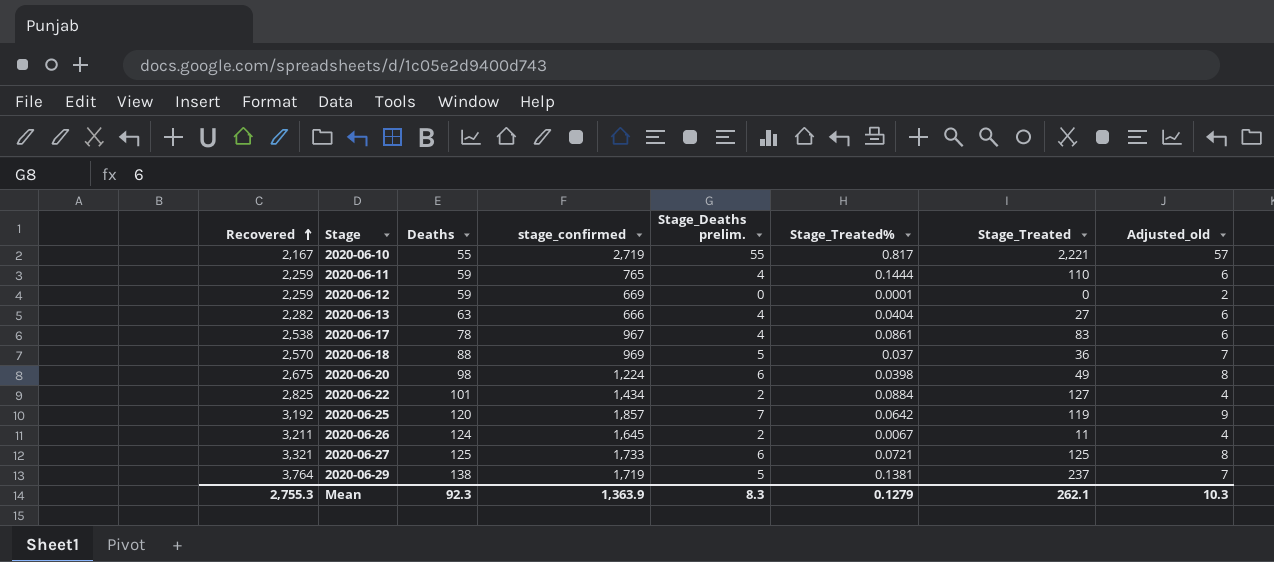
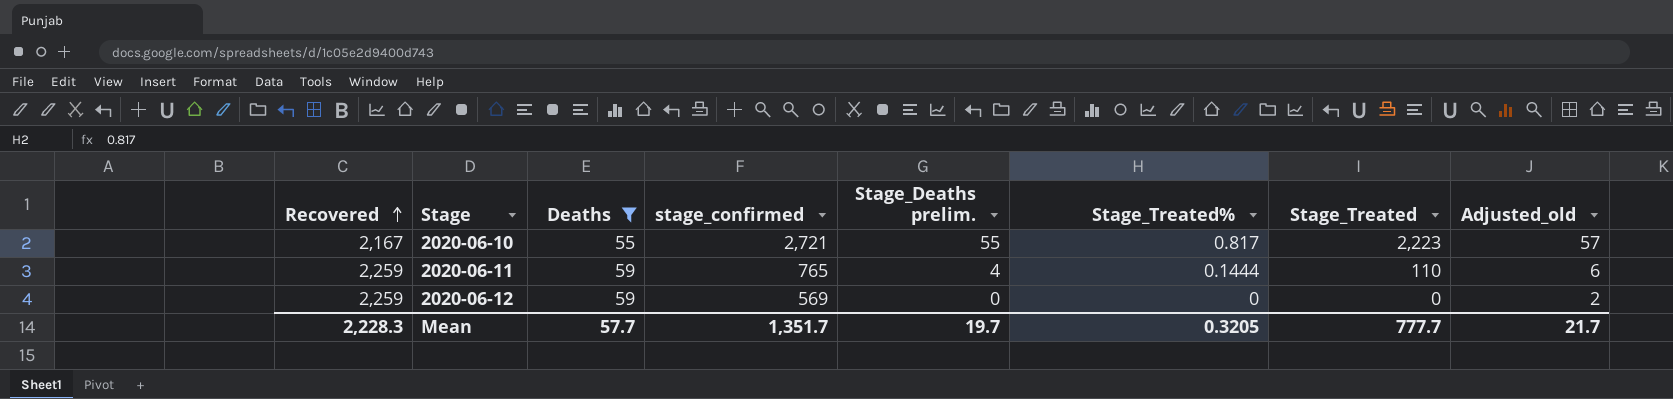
filter: none -> Deaths <= 59
2020-06-10 | stage_confirmed: 2,719 -> 2,721
2020-06-10 | Stage_Treated: 2,221 -> 2,223
2020-06-12 | stage_confirmed: 669 -> 569
2020-06-12 | Stage_Treated%: 0.0001 -> 0
Mean | Recovered: 2,755.3 -> 2,228.3
Mean | Deaths: 92.3 -> 57.7
Mean | stage_confirmed: 1,363.9 -> 1,351.7
Mean | Stage_Deaths prelim.: 8.3 -> 19.7
Mean | Stage_Treated%: 0.1279 -> 0.3205
Mean | Stage_Treated: 262.1 -> 777.7
Mean | Adjusted_old: 10.3 -> 21.7

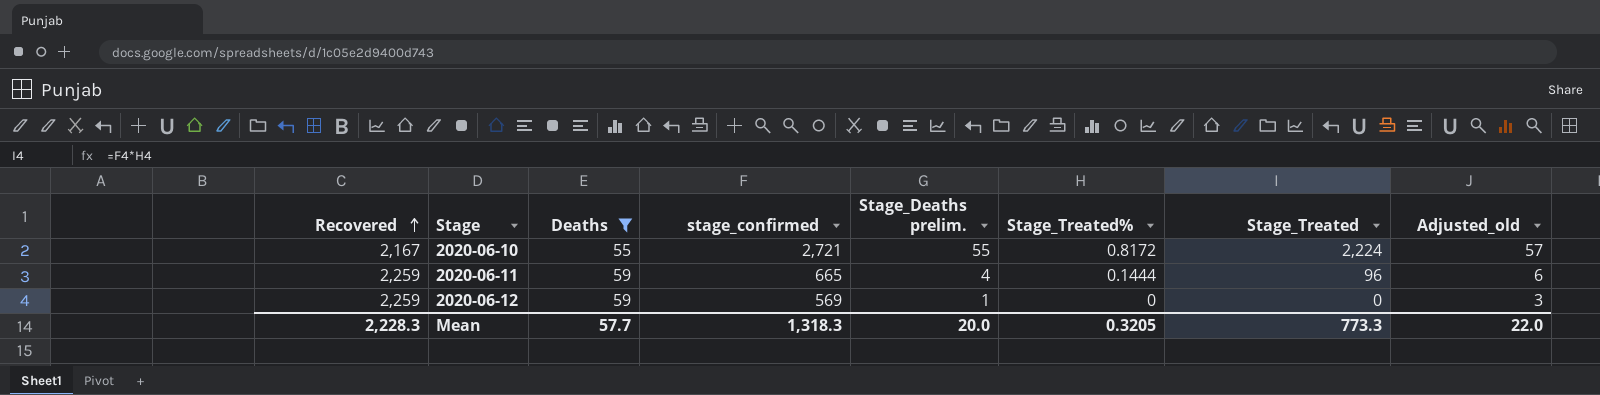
2020-06-10 | Stage_Treated%: 0.817 -> 0.8172
2020-06-10 | Stage_Treated: 2,223 -> 2,224
2020-06-11 | stage_confirmed: 765 -> 665
2020-06-11 | Stage_Treated: 110 -> 96
2020-06-12 | Stage_Deaths prelim.: 0 -> 1
2020-06-12 | Adjusted_old: 2 -> 3
Mean | stage_confirmed: 1,351.7 -> 1,318.3
Mean | Stage_Deaths prelim.: 19.7 -> 20.0
Mean | Stage_Treated: 777.7 -> 773.3
Mean | Adjusted_old: 21.7 -> 22.0

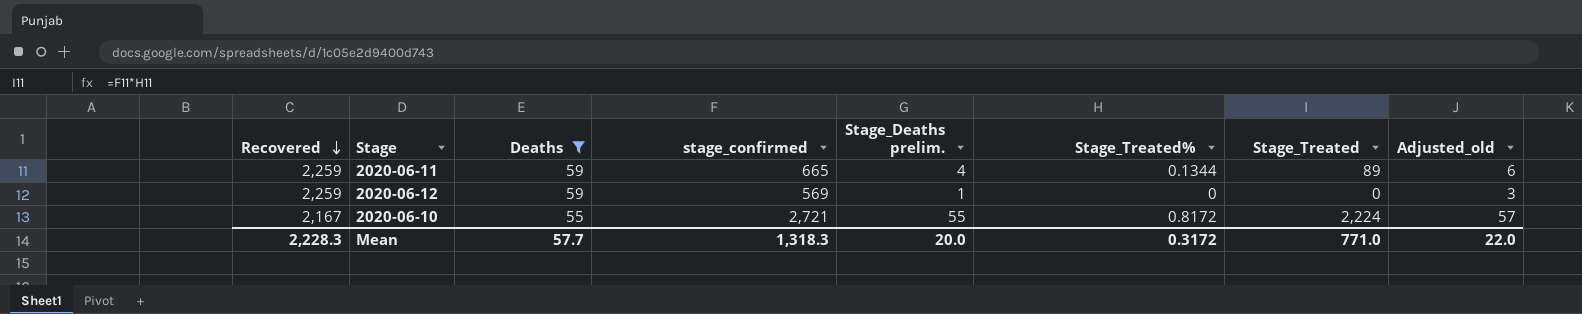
row order: Recovered ascending -> Recovered descending
2020-06-11 | Stage_Treated%: 0.1444 -> 0.1344
2020-06-11 | Stage_Treated: 96 -> 89
Mean | Stage_Treated%: 0.3205 -> 0.3172
Mean | Stage_Treated: 773.3 -> 771.0

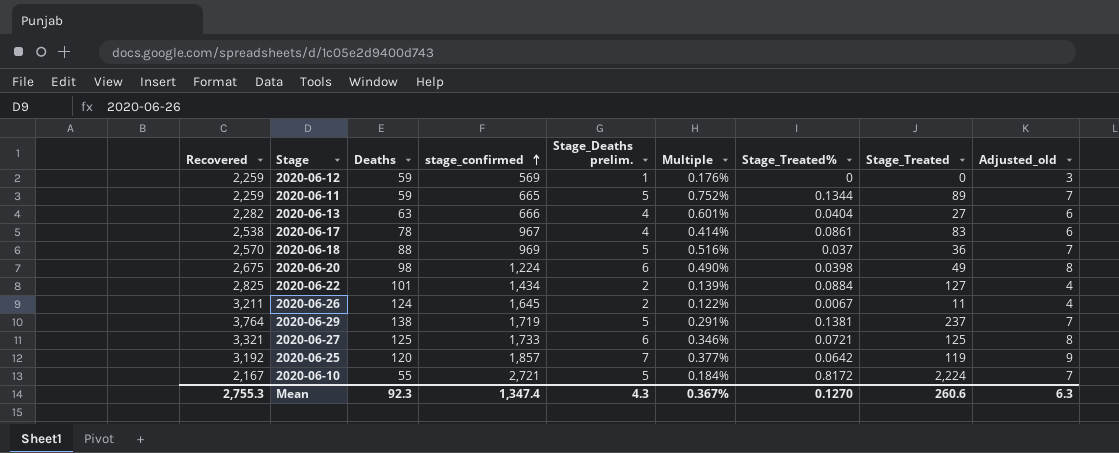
filter: Deaths <= 59 -> none
row order: Recovered descending -> stage_confirmed ascending
column Multiple | formula: none -> [Stage_Deaths prelim.] / [stage_confirmed]
2020-06-11 | Stage_Deaths prelim.: 4 -> 5
2020-06-11 | Adjusted_old: 6 -> 7
2020-06-10 | Stage_Deaths prelim.: 55 -> 5
2020-06-10 | Adjusted_old: 57 -> 7
Mean | Recovered: 2,228.3 -> 2,755.3
Mean | Deaths: 57.7 -> 92.3
Mean | stage_confirmed: 1,318.3 -> 1,347.4
Mean | Stage_Deaths prelim.: 20.0 -> 4.3
Mean | Stage_Treated%: 0.3172 -> 0.1270
Mean | Stage_Treated: 771.0 -> 260.6
Mean | Adjusted_old: 22.0 -> 6.3

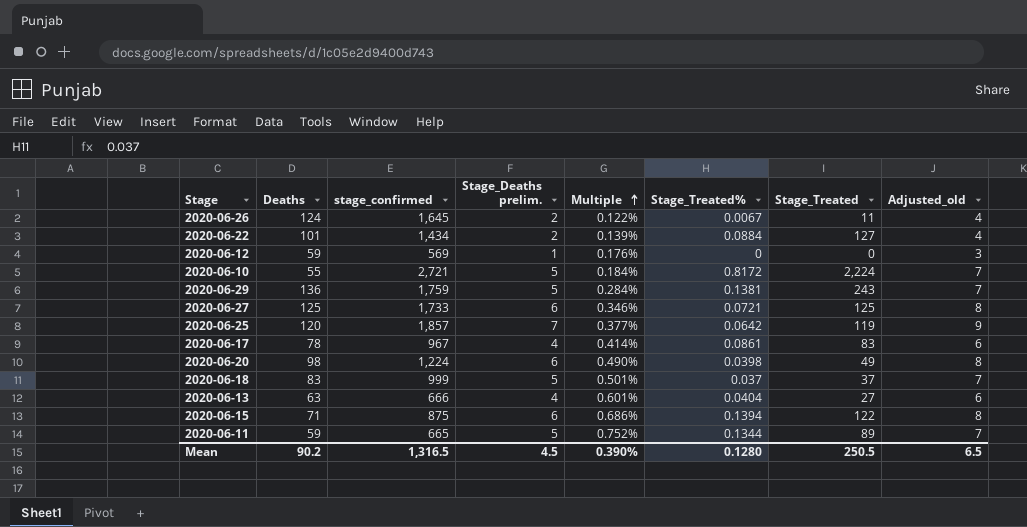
row order: stage_confirmed ascending -> Multiple ascending
column Recovered | position: 1 -> none
2020-06-29 | Deaths: 138 -> 136
2020-06-29 | stage_confirmed: 1,719 -> 1,759
2020-06-29 | Multiple: 0.291% -> 0.284%
2020-06-29 | Stage_Treated: 237 -> 243
2020-06-18 | Deaths: 88 -> 83
2020-06-18 | stage_confirmed: 969 -> 999
2020-06-18 | Multiple: 0.516% -> 0.501%
2020-06-18 | Stage_Treated: 36 -> 37
row 2020-06-15: none -> 71 | 875 | 6 | 0.686% | 0.1394 | 122 | 8
Mean | Deaths: 92.3 -> 90.2
Mean | stage_confirmed: 1,347.4 -> 1,316.5
Mean | Stage_Deaths prelim.: 4.3 -> 4.5
Mean | Multiple: 0.367% -> 0.390%
Mean | Stage_Treated%: 0.1270 -> 0.1280
Mean | Stage_Treated: 260.6 -> 250.5
Mean | Adjusted_old: 6.3 -> 6.5

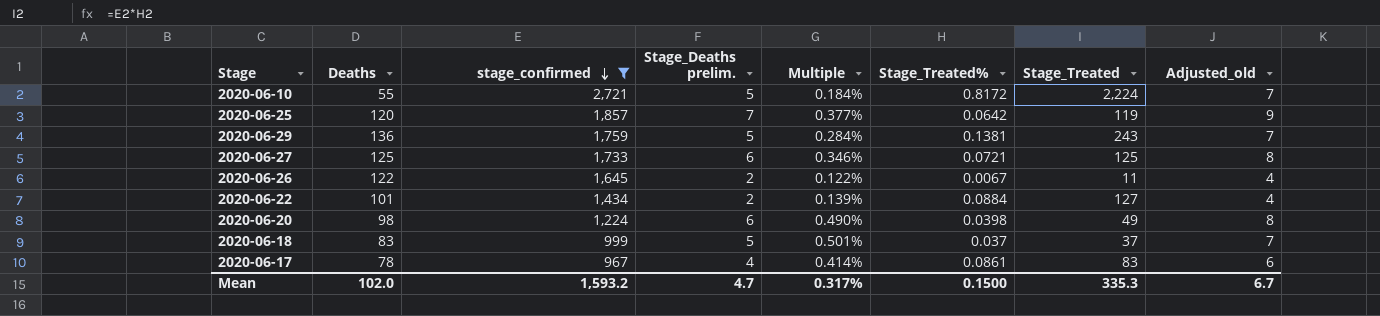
filter: none -> stage_confirmed >= 967
row order: Multiple ascending -> stage_confirmed descending
2020-06-26 | Deaths: 124 -> 122
Mean | Deaths: 90.2 -> 102.0
Mean | stage_confirmed: 1,316.5 -> 1,593.2
Mean | Stage_Deaths prelim.: 4.5 -> 4.7
Mean | Multiple: 0.390% -> 0.317%
Mean | Stage_Treated%: 0.1280 -> 0.1500
Mean | Stage_Treated: 250.5 -> 335.3
Mean | Adjusted_old: 6.5 -> 6.7

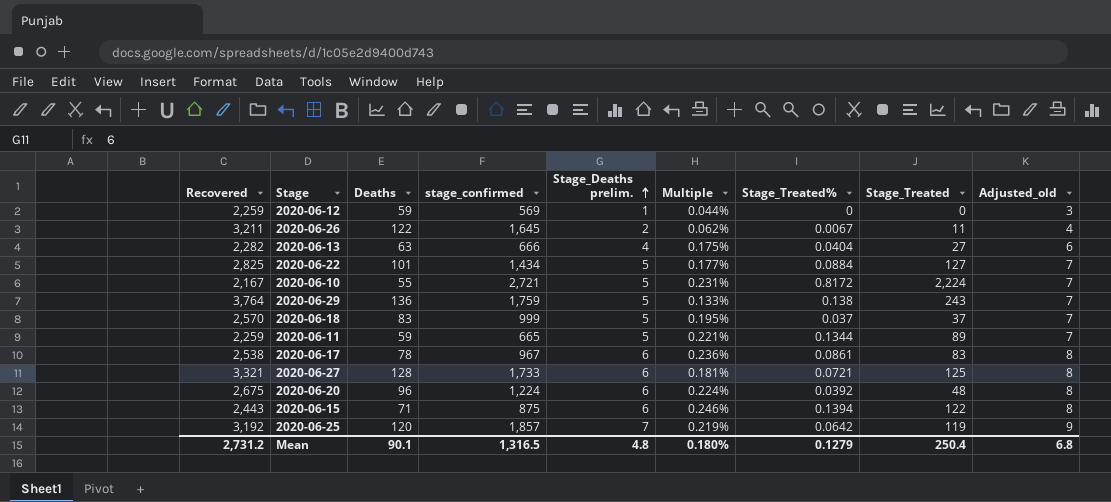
filter: stage_confirmed >= 967 -> none
row order: stage_confirmed descending -> Stage_Deaths prelim. ascending
column Recovered | position: none -> 1
column Multiple | formula: [Stage_Deaths prelim.] / [stage_confirmed] -> [Stage_Deaths prelim.] / [Recovered]
2020-06-22 | Stage_Deaths prelim.: 2 -> 5
2020-06-22 | Adjusted_old: 4 -> 7
2020-06-29 | Stage_Treated%: 0.1381 -> 0.138
2020-06-17 | Stage_Deaths prelim.: 4 -> 6
2020-06-17 | Adjusted_old: 6 -> 8
2020-06-27 | Deaths: 125 -> 128
2020-06-20 | Deaths: 98 -> 96
2020-06-20 | Stage_Treated%: 0.0398 -> 0.0392
2020-06-20 | Stage_Treated: 49 -> 48
Mean | Deaths: 102.0 -> 90.1
Mean | stage_confirmed: 1,593.2 -> 1,316.5
Mean | Stage_Deaths prelim.: 4.7 -> 4.8
Mean | Multiple: 0.317% -> 0.180%
Mean | Stage_Treated%: 0.1500 -> 0.1279
Mean | Stage_Treated: 335.3 -> 250.4
Mean | Adjusted_old: 6.7 -> 6.8

